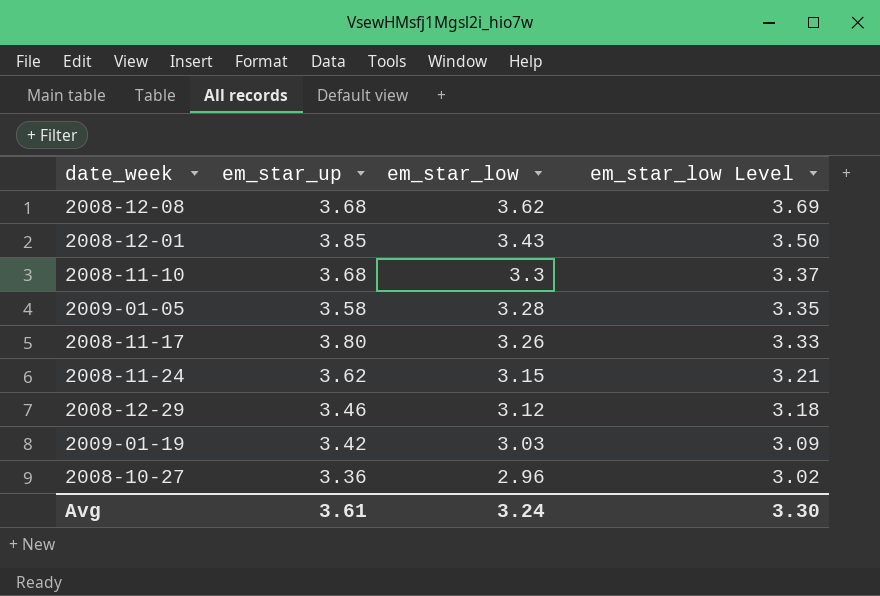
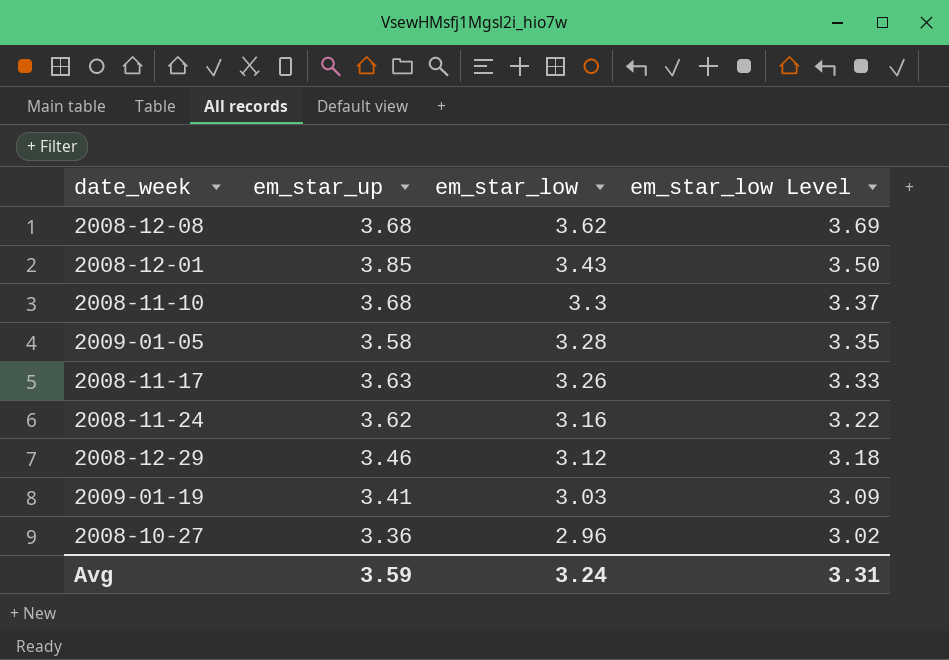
2008-11-17 | em_star_up: 3.80 -> 3.63
2008-11-24 | em_star_low: 3.15 -> 3.16
2008-11-24 | em_star_low Level: 3.21 -> 3.22
2009-01-19 | em_star_up: 3.42 -> 3.41
Avg | em_star_up: 3.61 -> 3.59
Avg | em_star_low Level: 3.30 -> 3.31

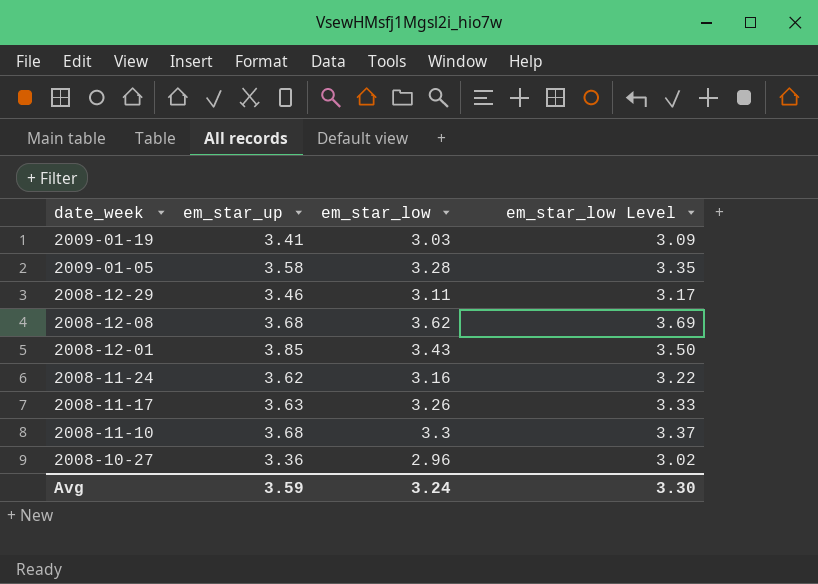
row order: em_star_low descending -> date_week descending
2008-12-29 | em_star_low: 3.12 -> 3.11
2008-12-29 | em_star_low Level: 3.18 -> 3.17
Avg | em_star_low Level: 3.31 -> 3.30

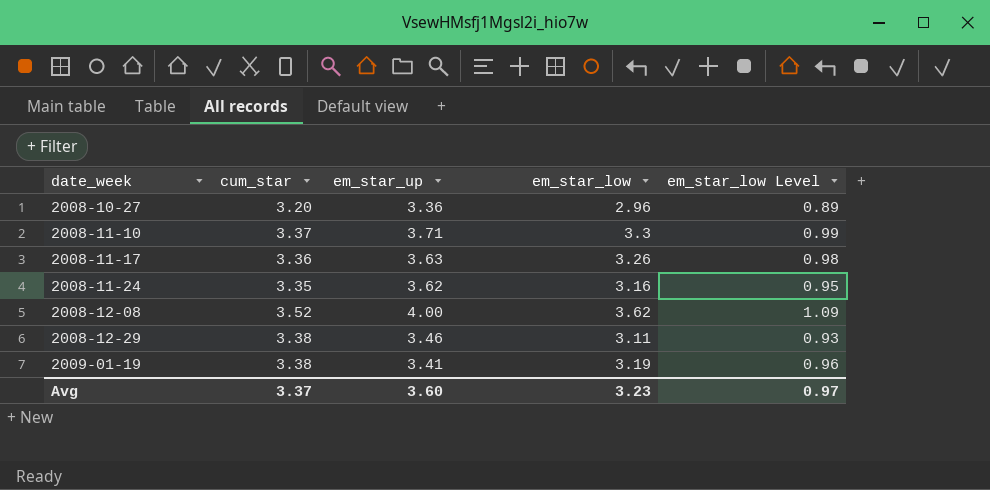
row order: date_week descending -> date_week ascending
column cum_star | position: none -> 2
column em_star_low Level | formula: [em_star_low] * 1.02 -> [em_star_low] * 0.3
row 2009-01-05: 3.58 | 3.28 | 3.35 -> none
row 2008-12-01: 3.85 | 3.43 | 3.50 -> none
2008-11-10 | em_star_up: 3.68 -> 3.71
2008-12-08 | em_star_up: 3.68 -> 4.00
2009-01-19 | em_star_low: 3.03 -> 3.19
Avg | em_star_up: 3.59 -> 3.60
Avg | em_star_low: 3.24 -> 3.23
Avg | em_star_low Level: 3.30 -> 0.97

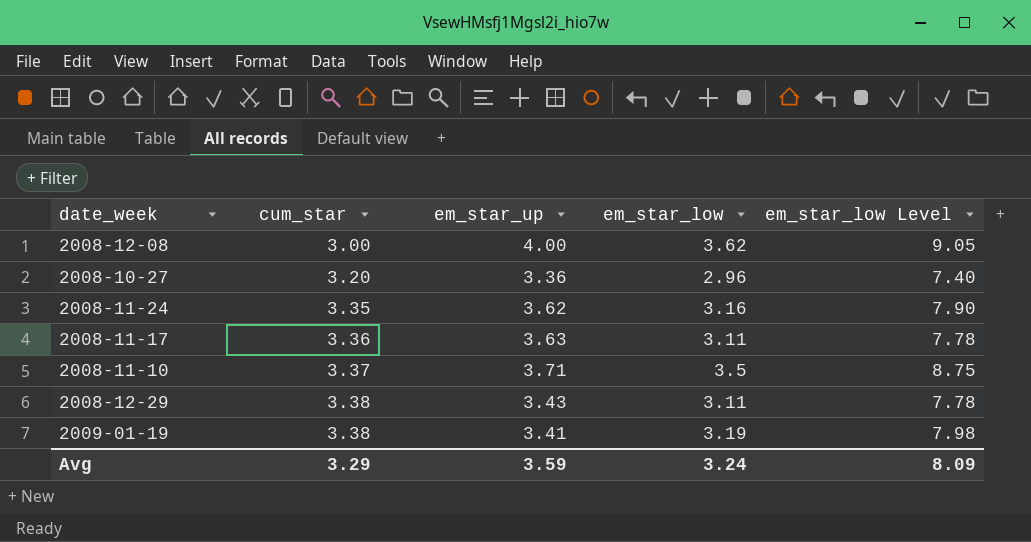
row order: date_week ascending -> cum_star ascending
column em_star_low Level | formula: [em_star_low] * 0.3 -> [em_star_low] * 2.5
2008-12-08 | cum_star: 3.52 -> 3.00
2008-11-17 | em_star_low: 3.26 -> 3.11
2008-11-10 | em_star_low: 3.3 -> 3.5
2008-12-29 | em_star_up: 3.46 -> 3.43
Avg | cum_star: 3.37 -> 3.29
Avg | em_star_up: 3.60 -> 3.59
Avg | em_star_low: 3.23 -> 3.24
Avg | em_star_low Level: 0.97 -> 8.09

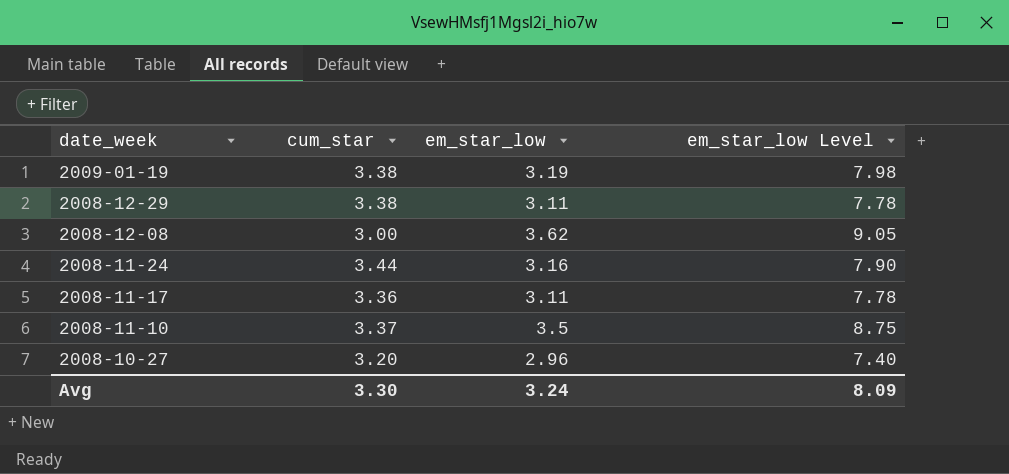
row order: cum_star ascending -> date_week descending
column em_star_up | position: 3 -> none
2008-11-24 | cum_star: 3.35 -> 3.44
Avg | cum_star: 3.29 -> 3.30

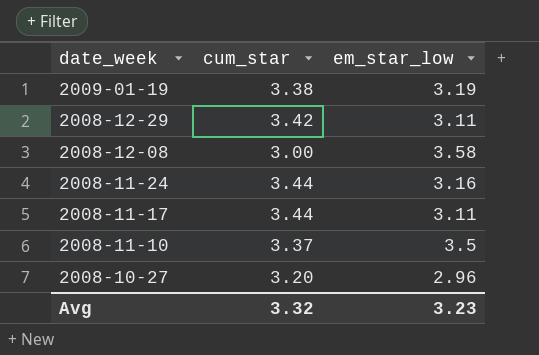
column em_star_low Level | formula: [em_star_low] * 2.5 -> none
2008-12-29 | cum_star: 3.38 -> 3.42
2008-12-08 | em_star_low: 3.62 -> 3.58
2008-11-17 | cum_star: 3.36 -> 3.44
Avg | cum_star: 3.30 -> 3.32
Avg | em_star_low: 3.24 -> 3.23

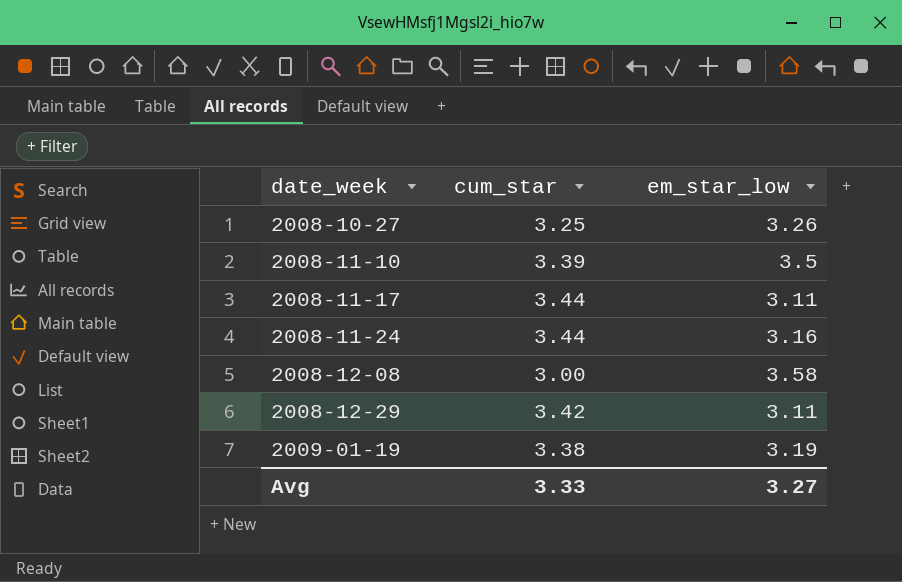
row order: date_week descending -> date_week ascending
2008-10-27 | cum_star: 3.20 -> 3.25
2008-10-27 | em_star_low: 2.96 -> 3.26
2008-11-10 | cum_star: 3.37 -> 3.39
Avg | cum_star: 3.32 -> 3.33
Avg | em_star_low: 3.23 -> 3.27

